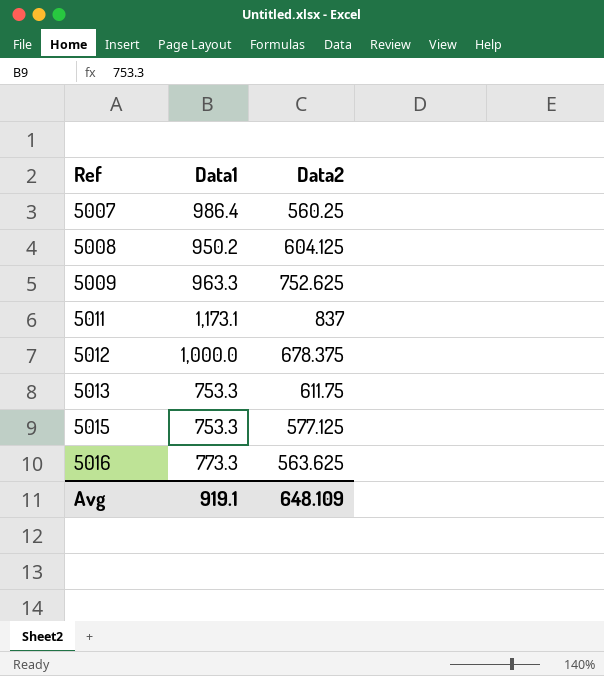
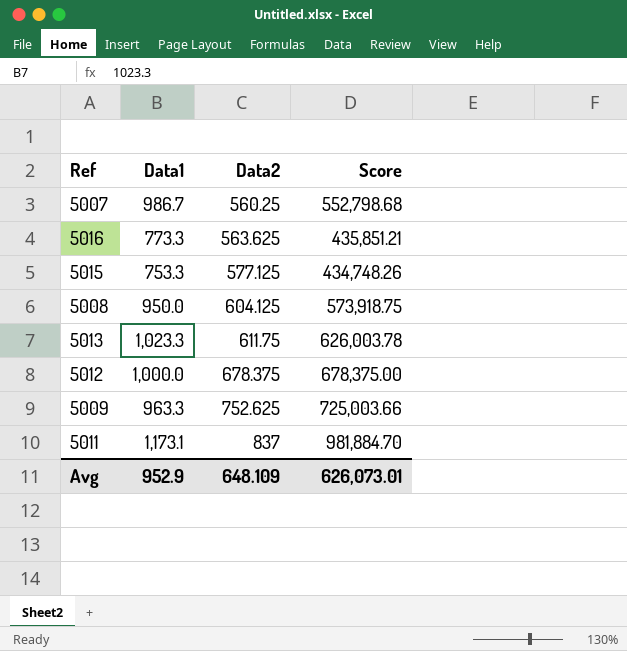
row order: Ref ascending -> Data2 ascending
column Score | formula: none -> [Data1] * [Data2]
5007 | Data1: 986.4 -> 986.7
5008 | Data1: 950.2 -> 950.0
5013 | Data1: 753.3 -> 1,023.3
Avg | Data1: 919.1 -> 952.9

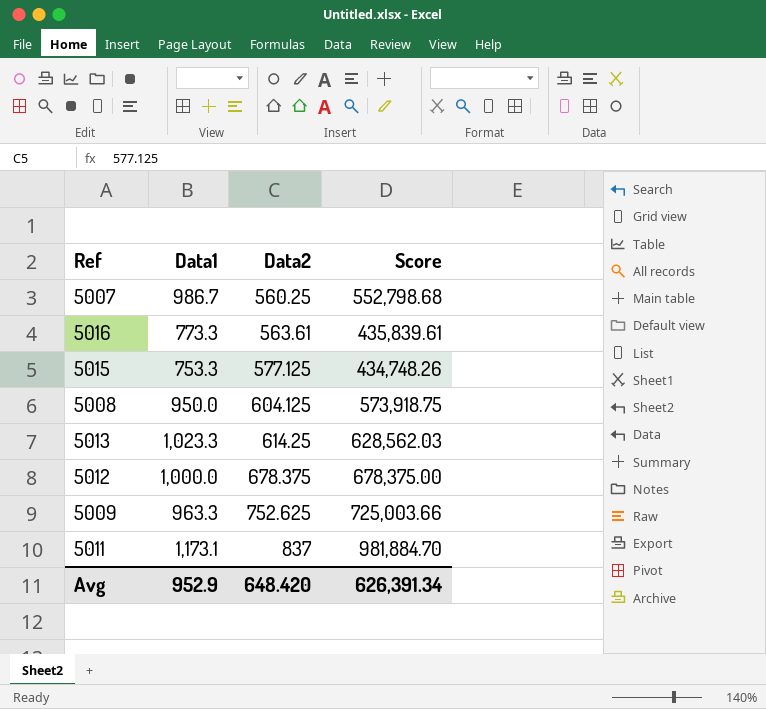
5016 | Data2: 563.625 -> 563.61
5016 | Score: 435,851.21 -> 435,839.61
5013 | Data2: 611.75 -> 614.25
5013 | Score: 626,003.78 -> 628,562.03
Avg | Data2: 648.109 -> 648.420
Avg | Score: 626,073.01 -> 626,391.34

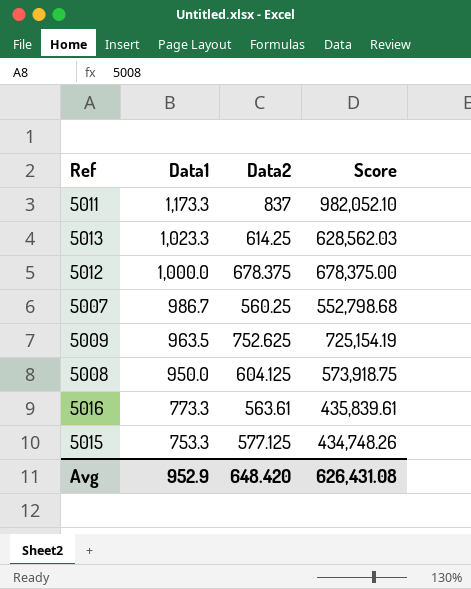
row order: Data2 ascending -> Data1 descending
5011 | Data1: 1,173.1 -> 1,173.3
5011 | Score: 981,884.70 -> 982,052.10
5009 | Data1: 963.3 -> 963.5
5009 | Score: 725,003.66 -> 725,154.19
Avg | Score: 626,391.34 -> 626,431.08

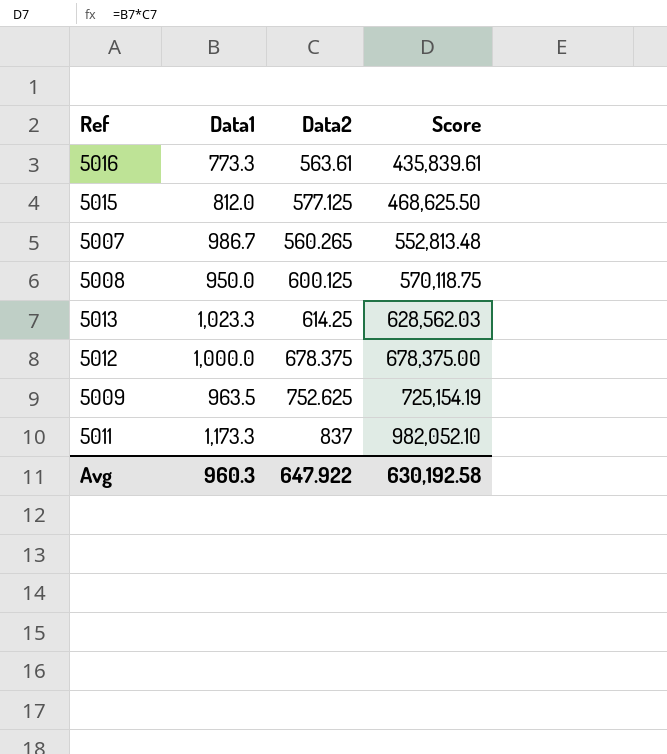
row order: Data1 descending -> Score ascending
5015 | Data1: 753.3 -> 812.0
5015 | Score: 434,748.26 -> 468,625.50
5007 | Data2: 560.25 -> 560.265
5007 | Score: 552,798.68 -> 552,813.48
5008 | Data2: 604.125 -> 600.125
5008 | Score: 573,918.75 -> 570,118.75
Avg | Data1: 952.9 -> 960.3
Avg | Data2: 648.420 -> 647.922
Avg | Score: 626,431.08 -> 630,192.58

